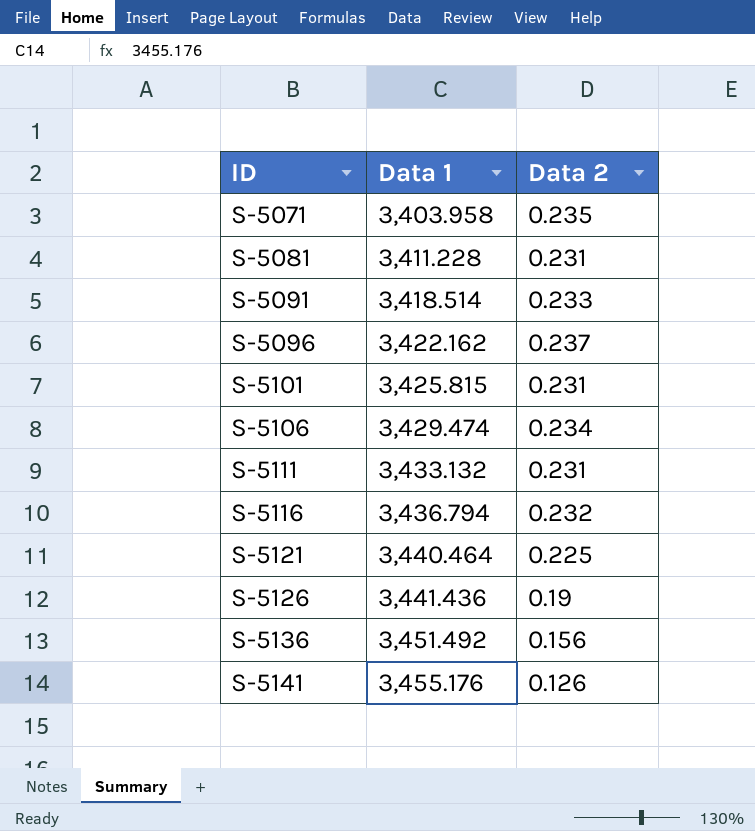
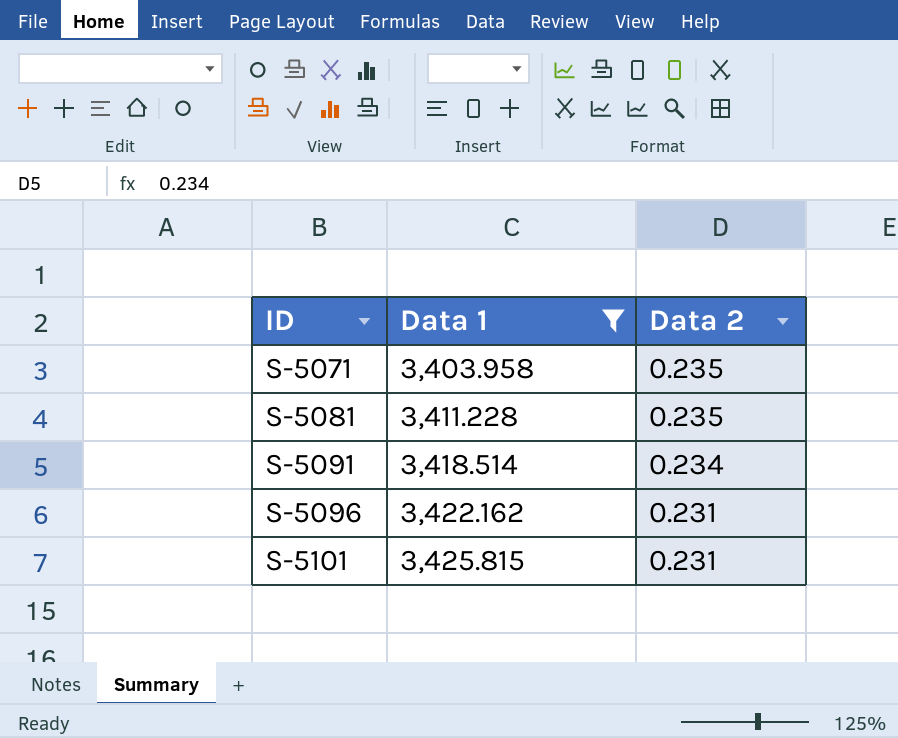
filter: none -> Data 1 <= 3,425.815
S-5081 | Data 2: 0.231 -> 0.235
S-5091 | Data 2: 0.233 -> 0.234
S-5096 | Data 2: 0.237 -> 0.231

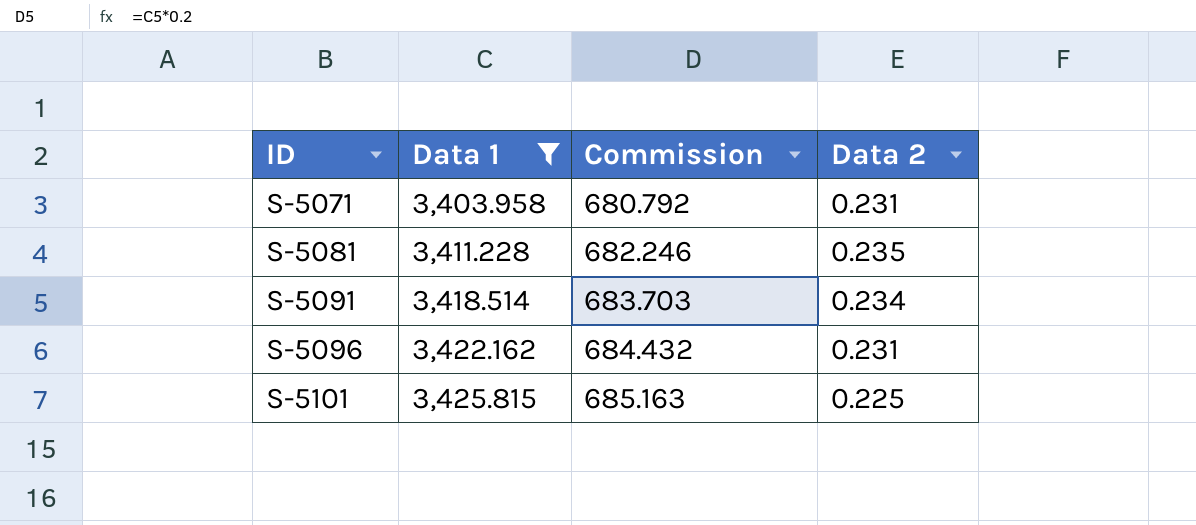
column Commission | formula: none -> [Data 1] * 0.2
S-5071 | Data 2: 0.235 -> 0.231
S-5101 | Data 2: 0.231 -> 0.225

